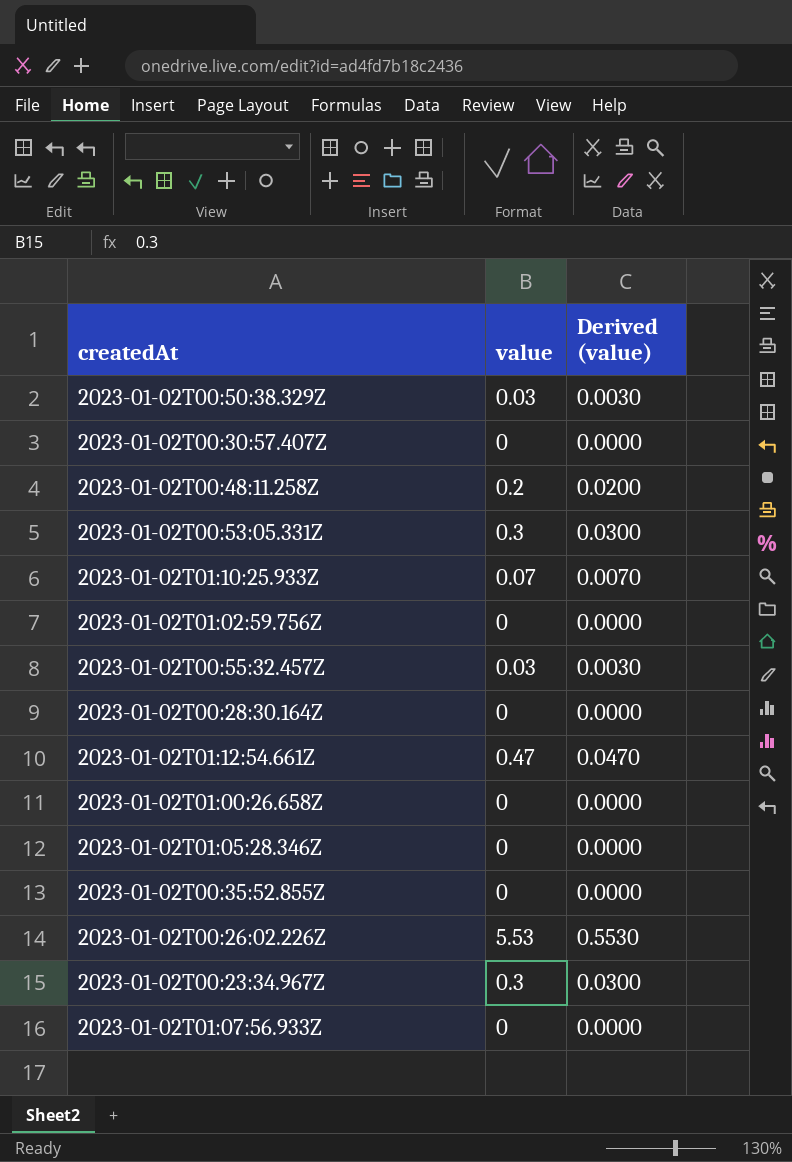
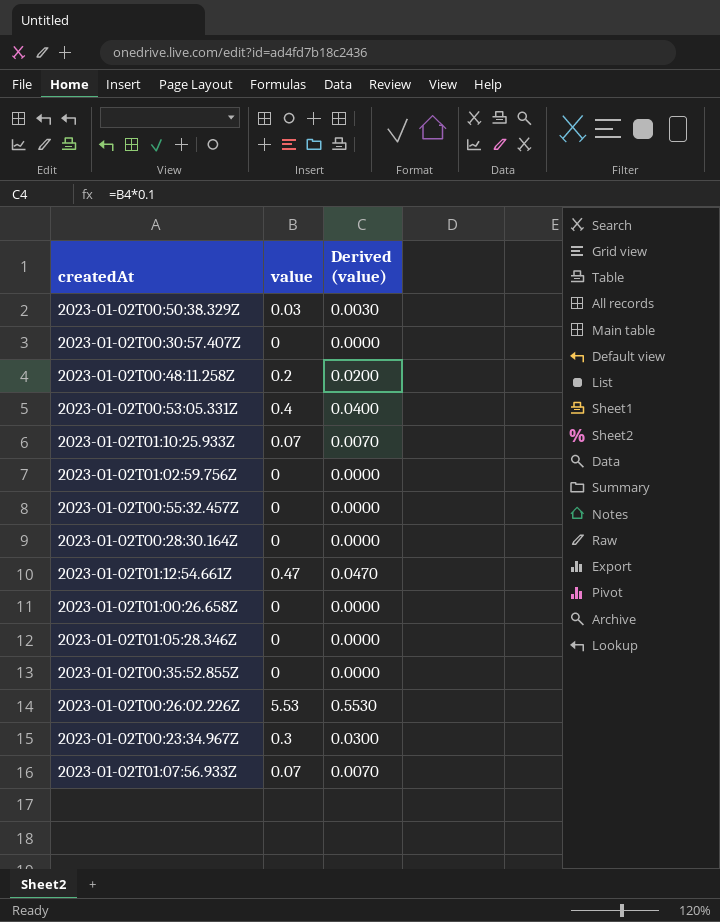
2023-01-02T00:53:05.331Z | value: 0.3 -> 0.4
2023-01-02T00:53:05.331Z | Derived (value): 0.0300 -> 0.0400
2023-01-02T00:55:32.457Z | value: 0.03 -> 0
2023-01-02T00:55:32.457Z | Derived (value): 0.0030 -> 0.0000
2023-01-02T01:07:56.933Z | value: 0 -> 0.07
2023-01-02T01:07:56.933Z | Derived (value): 0.0000 -> 0.0070

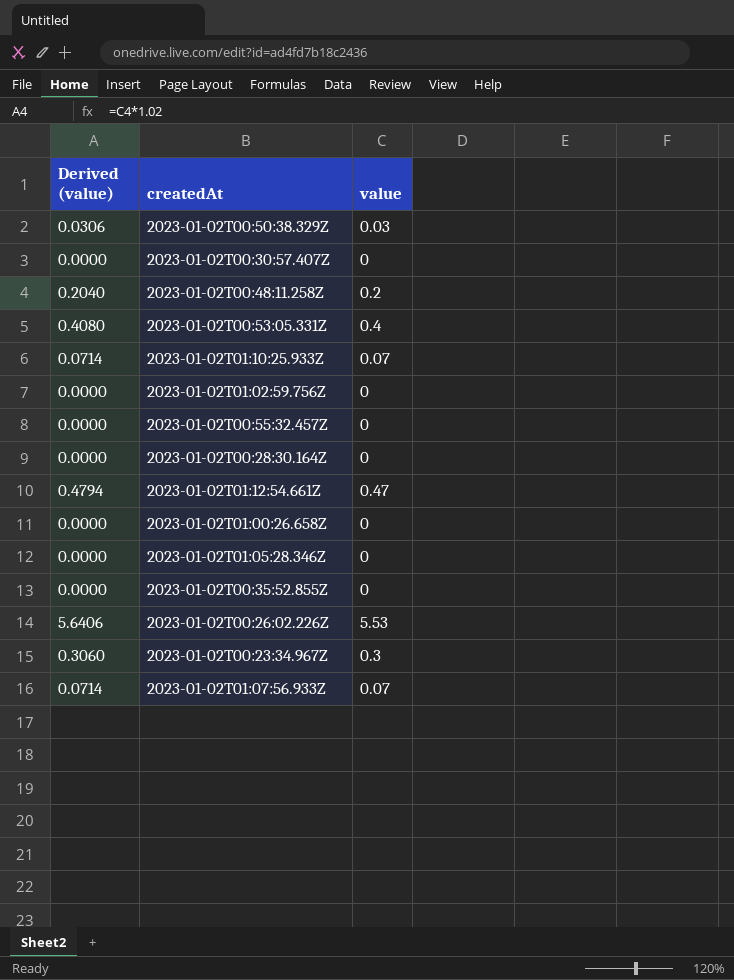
column Derived (value) | formula: [value] * 0.1 -> [value] * 1.02
column Derived (value) | position: 3 -> 1

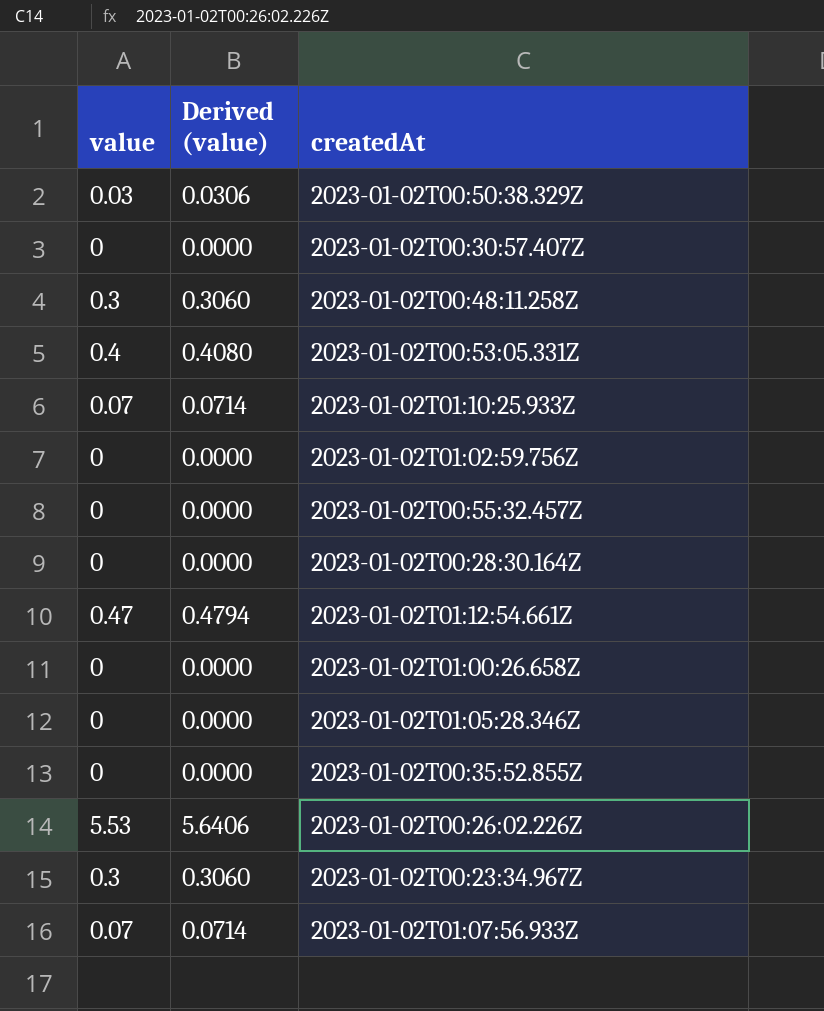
column value | position: 3 -> 1
2023-01-02T00:48:11.258Z | value: 0.2 -> 0.3
2023-01-02T00:48:11.258Z | Derived (value): 0.2040 -> 0.3060

